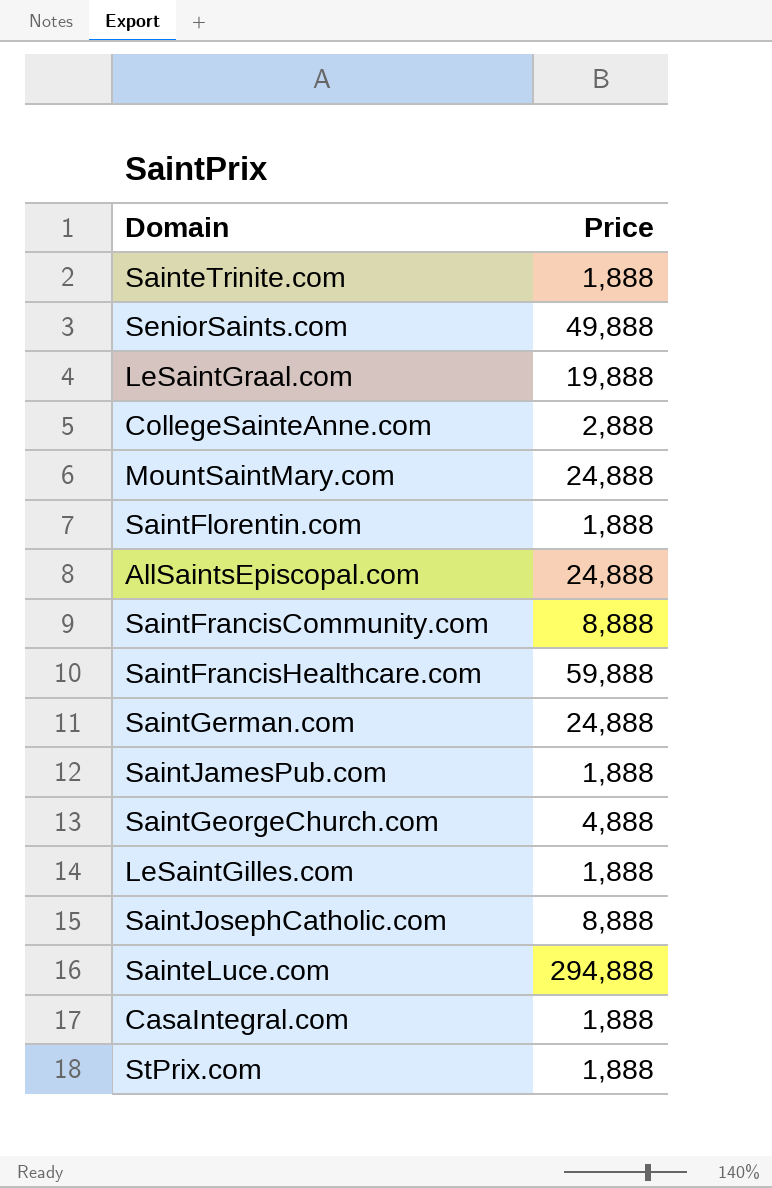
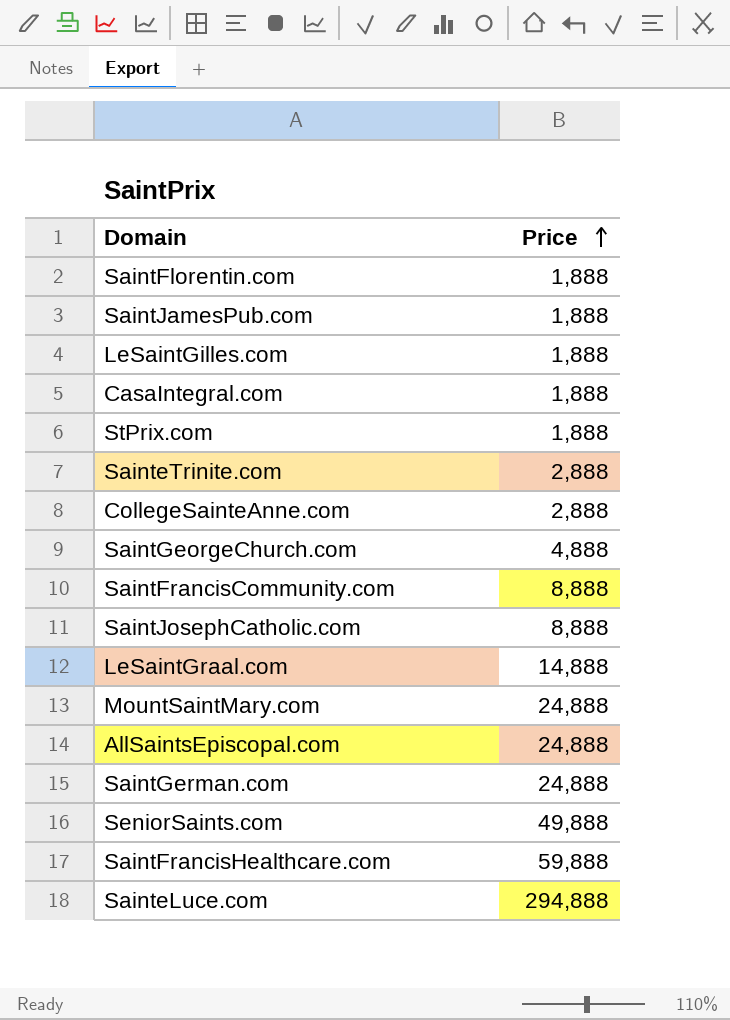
row order: none -> Price ascending
SainteTrinite.com | Price: 1,888 -> 2,888
LeSaintGraal.com | Price: 19,888 -> 14,888

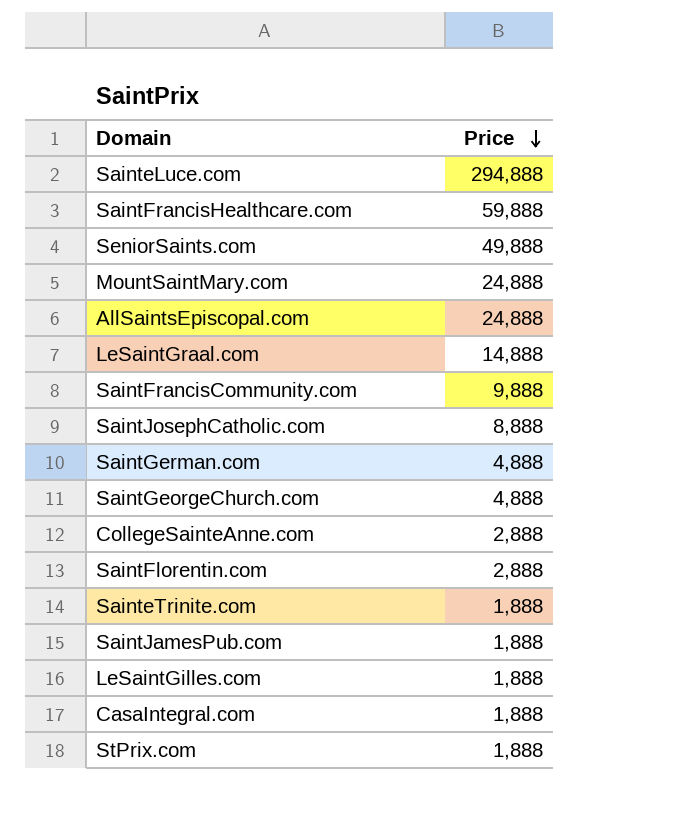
row order: Price ascending -> Price descending
SaintFrancisCommunity.com | Price: 8,888 -> 9,888
SaintGerman.com | Price: 24,888 -> 4,888
SaintFlorentin.com | Price: 1,888 -> 2,888
SainteTrinite.com | Price: 2,888 -> 1,888

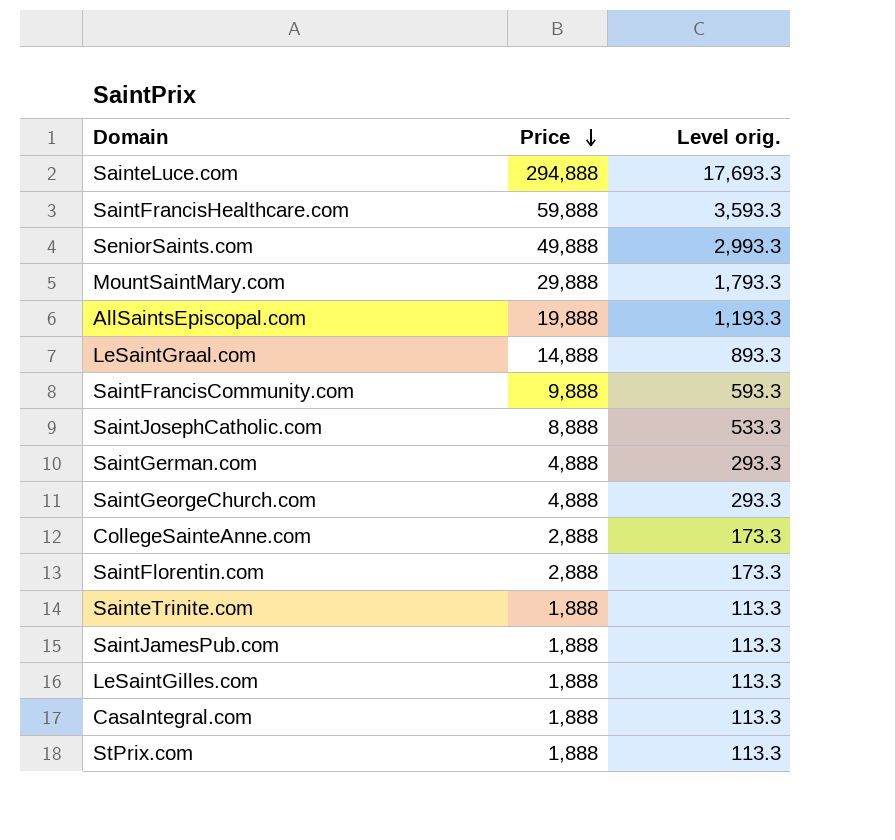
column Level orig. | formula: none -> [Price] * 0.06
MountSaintMary.com | Price: 24,888 -> 29,888
AllSaintsEpiscopal.com | Price: 24,888 -> 19,888

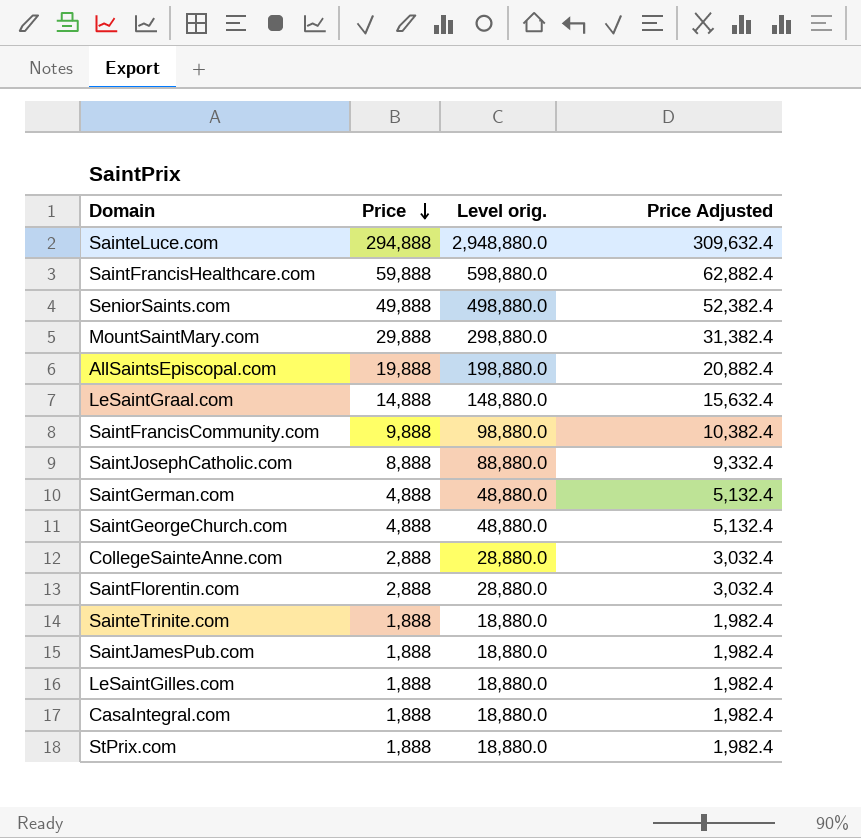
column Level orig. | formula: [Price] * 0.06 -> [Price] * 10
column Price Adjusted | formula: none -> [Price] * 1.05

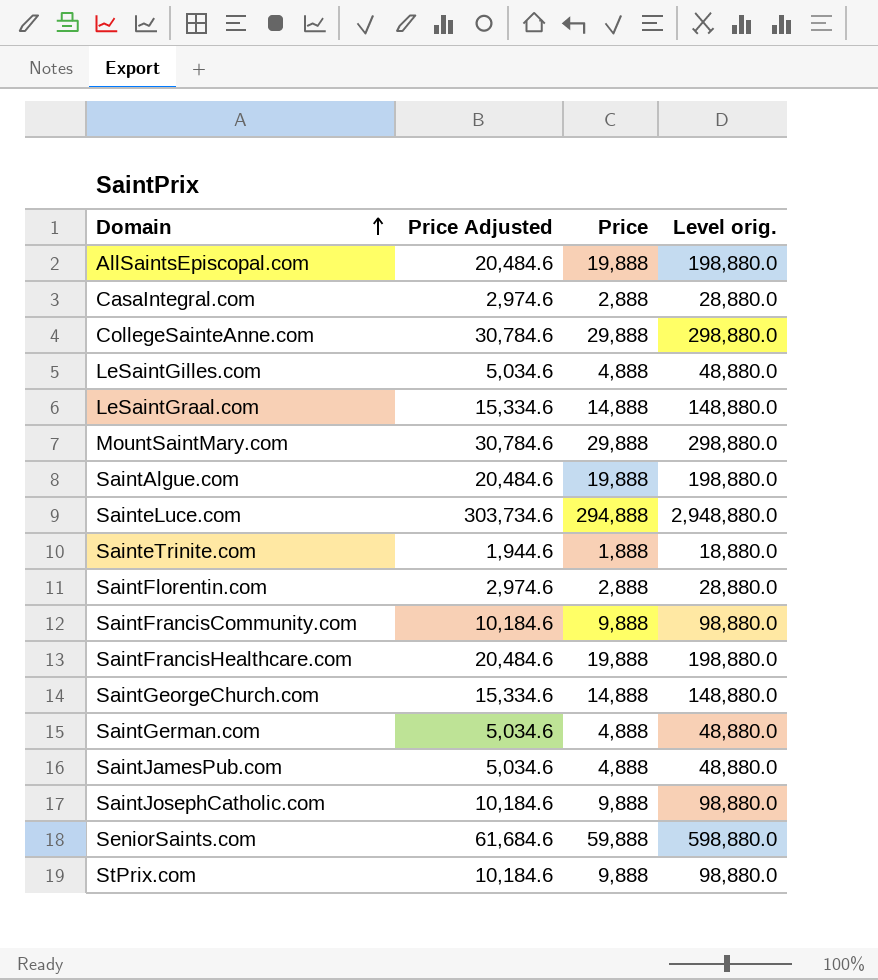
row order: Price descending -> Domain ascending
column Price Adjusted | formula: [Price] * 1.05 -> [Price] * 1.03
column Price Adjusted | position: 4 -> 2
CasaIntegral.com | Price: 1,888 -> 2,888
CasaIntegral.com | Level orig.: 18,880.0 -> 28,880.0
CollegeSainteAnne.com | Price: 2,888 -> 29,888
CollegeSainteAnne.com | Level orig.: 28,880.0 -> 298,880.0
LeSaintGilles.com | Price: 1,888 -> 4,888
LeSaintGilles.com | Level orig.: 18,880.0 -> 48,880.0
row SaintAlgue.com: none -> 20,484.6 | 19,888 | 198,880.0
SaintFrancisHealthcare.com | Price: 59,888 -> 19,888
SaintFrancisHealthcare.com | Level orig.: 598,880.0 -> 198,880.0
SaintGeorgeChurch.com | Price: 4,888 -> 14,888
SaintGeorgeChurch.com | Level orig.: 48,880.0 -> 148,880.0
SaintJamesPub.com | Price: 1,888 -> 4,888
SaintJamesPub.com | Level orig.: 18,880.0 -> 48,880.0
SaintJosephCatholic.com | Price: 8,888 -> 9,888
SaintJosephCatholic.com | Level orig.: 88,880.0 -> 98,880.0
SeniorSaints.com | Price: 49,888 -> 59,888
SeniorSaints.com | Level orig.: 498,880.0 -> 598,880.0
StPrix.com | Price: 1,888 -> 9,888
StPrix.com | Level orig.: 18,880.0 -> 98,880.0

